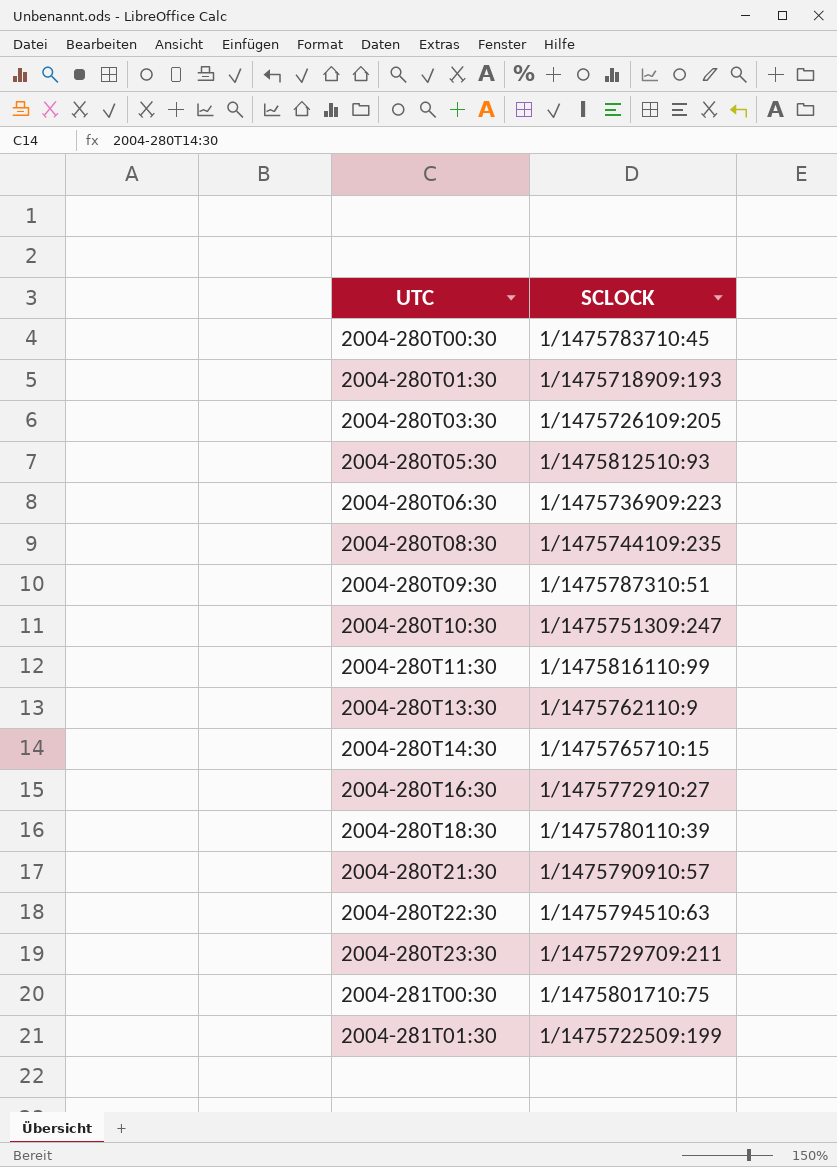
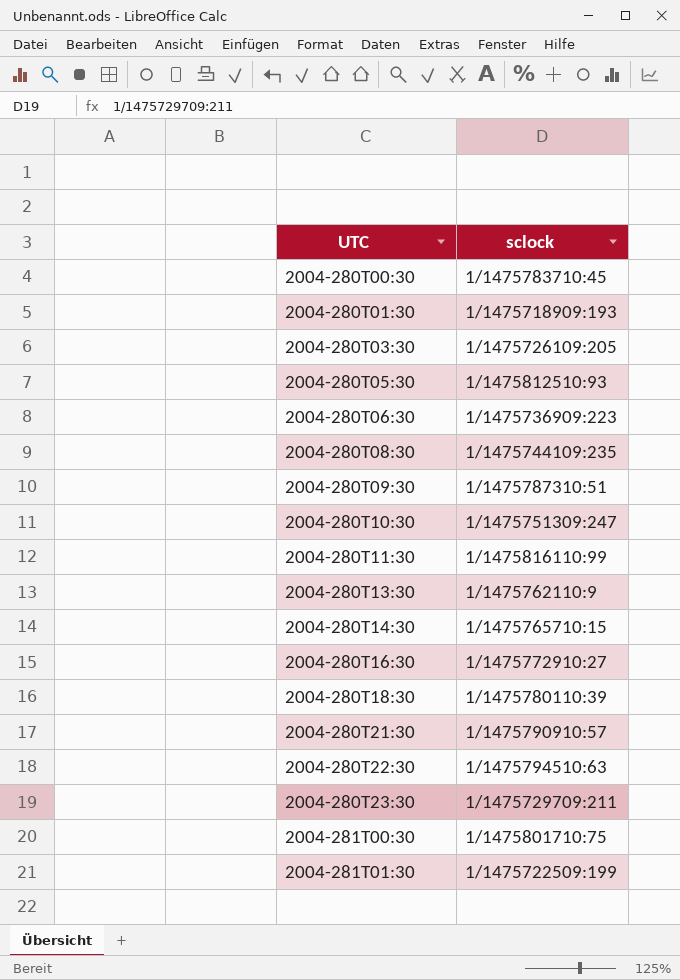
column name: SCLOCK -> sclock

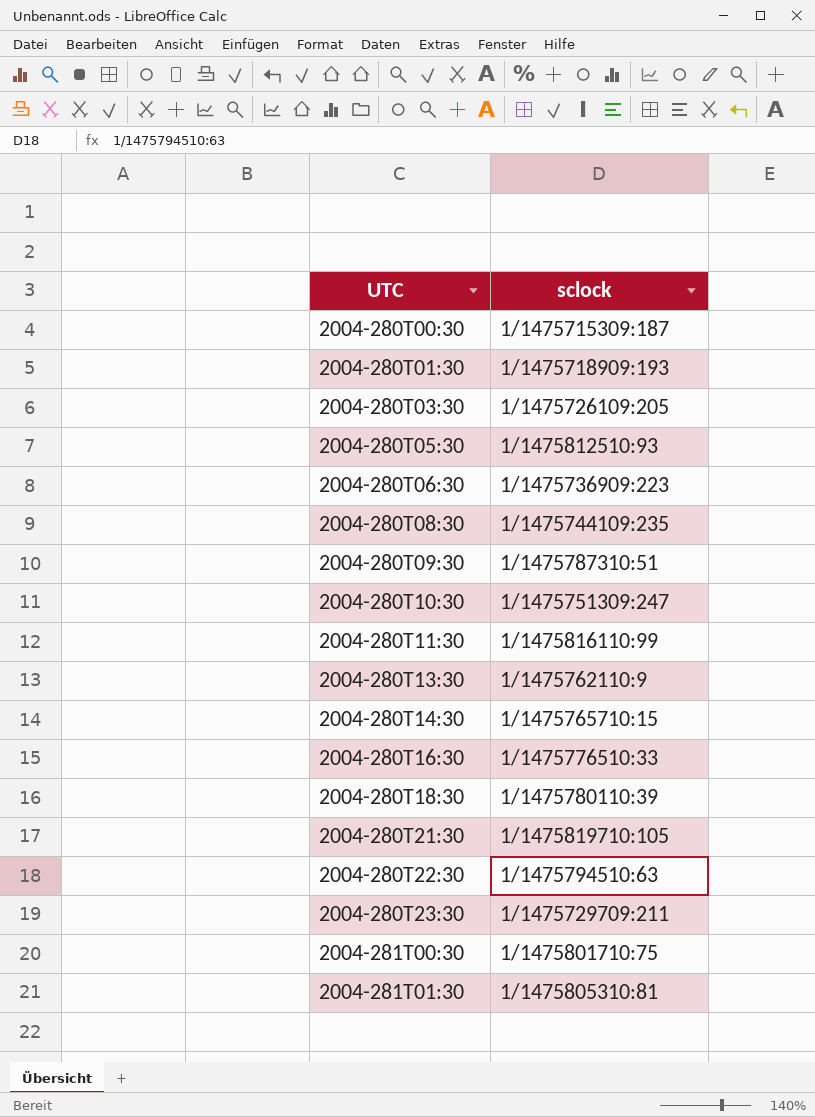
2004-280T00:30 | sclock: 1/1475783710:45 -> 1/1475715309:187
2004-280T16:30 | sclock: 1/1475772910:27 -> 1/1475776510:33
2004-280T21:30 | sclock: 1/1475790910:57 -> 1/1475819710:105
2004-281T01:30 | sclock: 1/1475722509:199 -> 1/1475805310:81

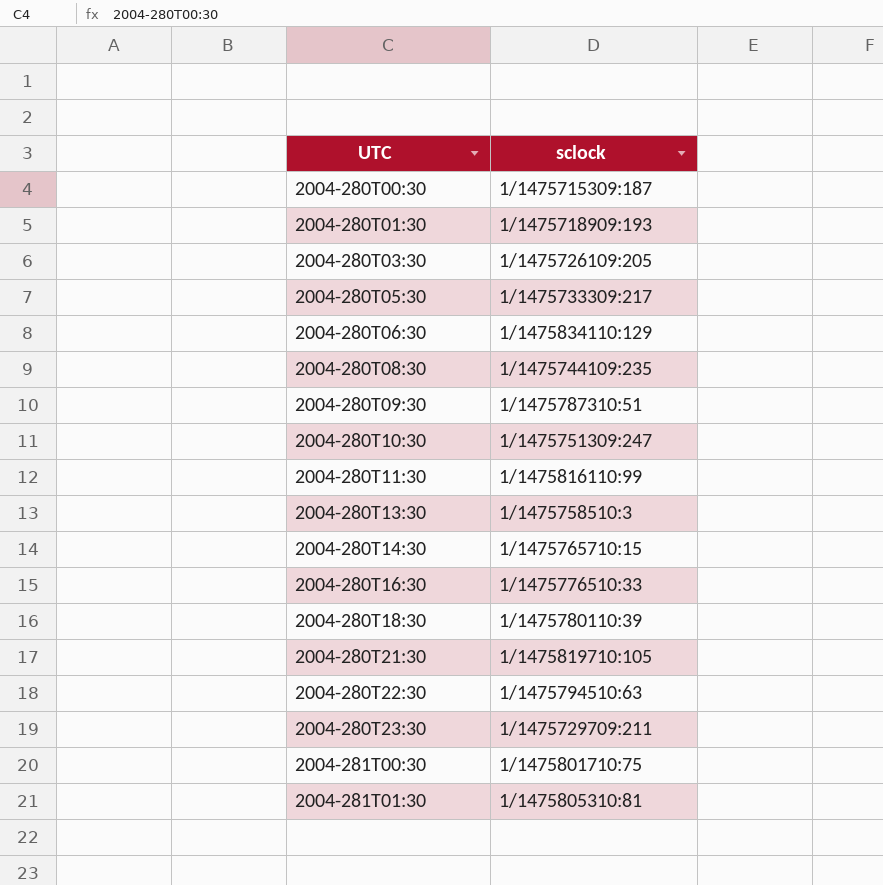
2004-280T05:30 | sclock: 1/1475812510:93 -> 1/1475733309:217
2004-280T06:30 | sclock: 1/1475736909:223 -> 1/1475834110:129
2004-280T13:30 | sclock: 1/1475762110:9 -> 1/1475758510:3

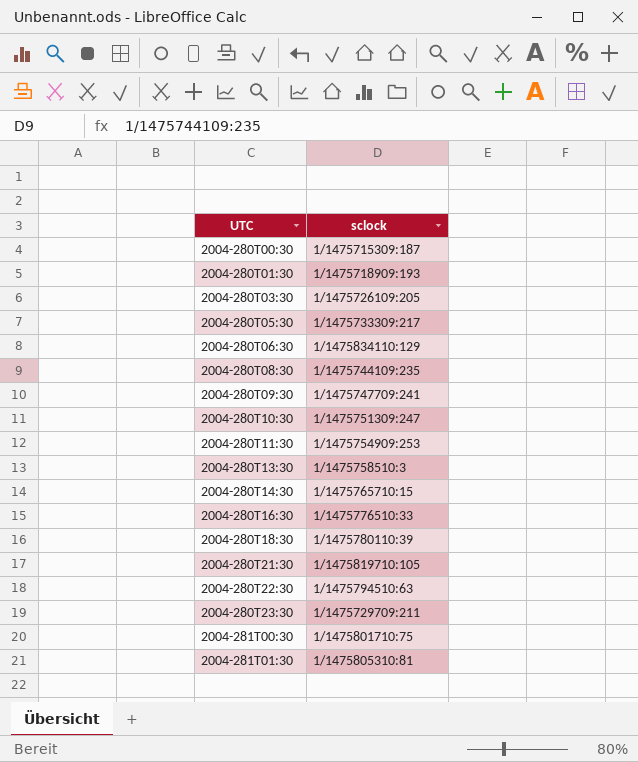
2004-280T09:30 | sclock: 1/1475787310:51 -> 1/1475747709:241
2004-280T11:30 | sclock: 1/1475816110:99 -> 1/1475754909:253

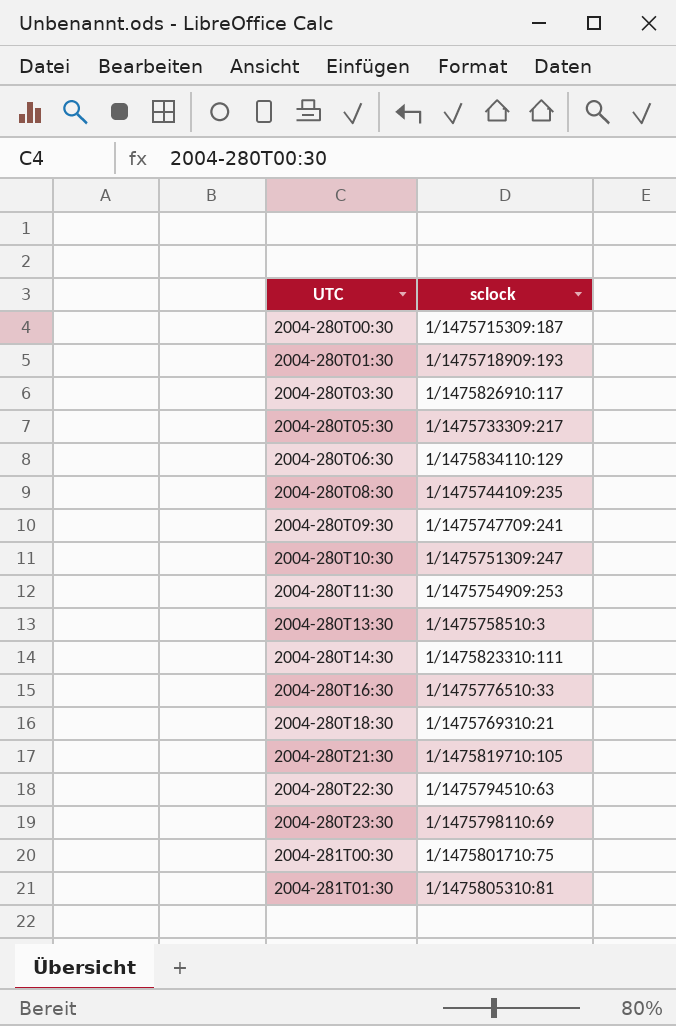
2004-280T03:30 | sclock: 1/1475726109:205 -> 1/1475826910:117
2004-280T14:30 | sclock: 1/1475765710:15 -> 1/1475823310:111
2004-280T18:30 | sclock: 1/1475780110:39 -> 1/1475769310:21
2004-280T23:30 | sclock: 1/1475729709:211 -> 1/1475798110:69

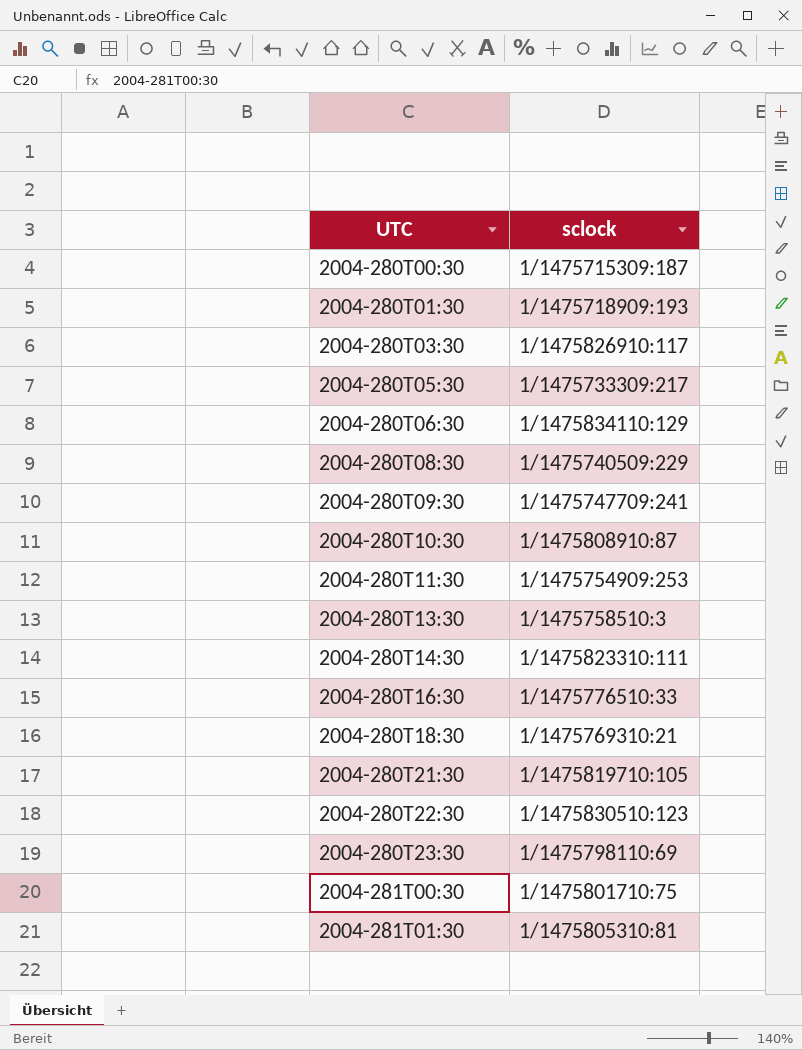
2004-280T08:30 | sclock: 1/1475744109:235 -> 1/1475740509:229
2004-280T10:30 | sclock: 1/1475751309:247 -> 1/1475808910:87
2004-280T22:30 | sclock: 1/1475794510:63 -> 1/1475830510:123

